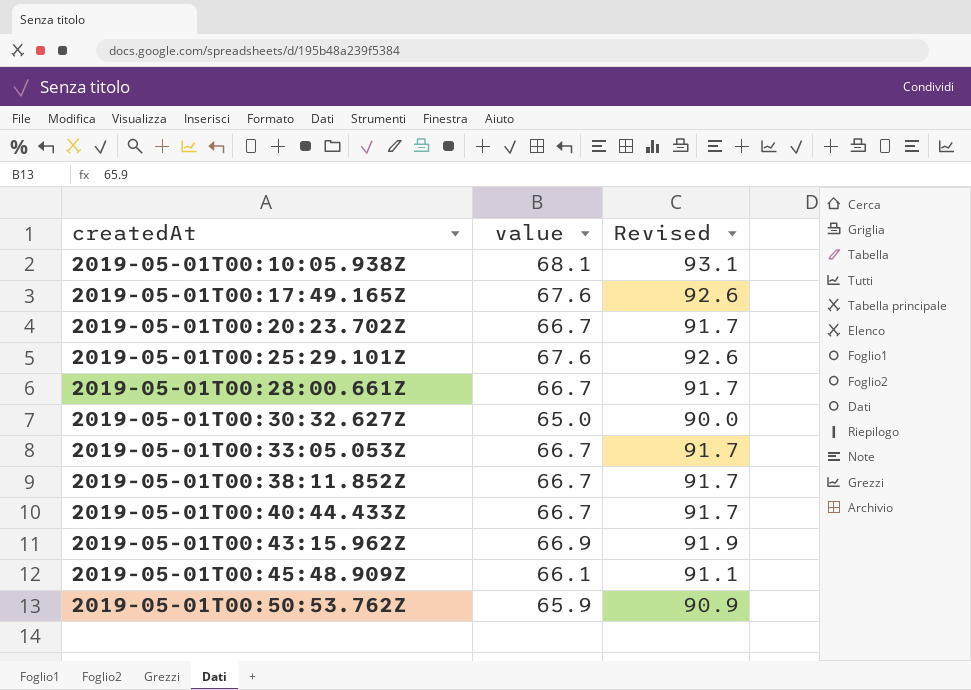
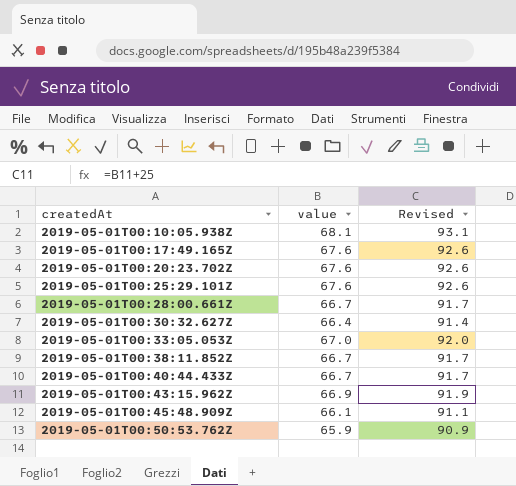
2019-05-01T00:20:23.702Z | value: 66.7 -> 67.6
2019-05-01T00:20:23.702Z | Revised: 91.7 -> 92.6
2019-05-01T00:30:32.627Z | value: 65.0 -> 66.4
2019-05-01T00:30:32.627Z | Revised: 90.0 -> 91.4
2019-05-01T00:33:05.053Z | value: 66.7 -> 67.0
2019-05-01T00:33:05.053Z | Revised: 91.7 -> 92.0

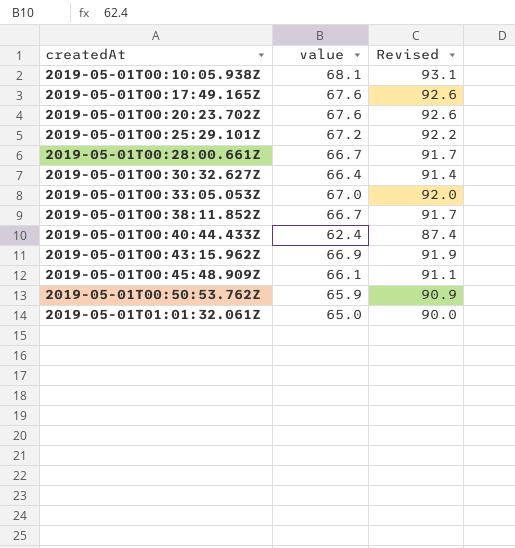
2019-05-01T00:25:29.101Z | value: 67.6 -> 67.2
2019-05-01T00:25:29.101Z | Revised: 92.6 -> 92.2
2019-05-01T00:40:44.433Z | value: 66.7 -> 62.4
2019-05-01T00:40:44.433Z | Revised: 91.7 -> 87.4
row 2019-05-01T01:01:32.061Z: none -> 65.0 | 90.0

